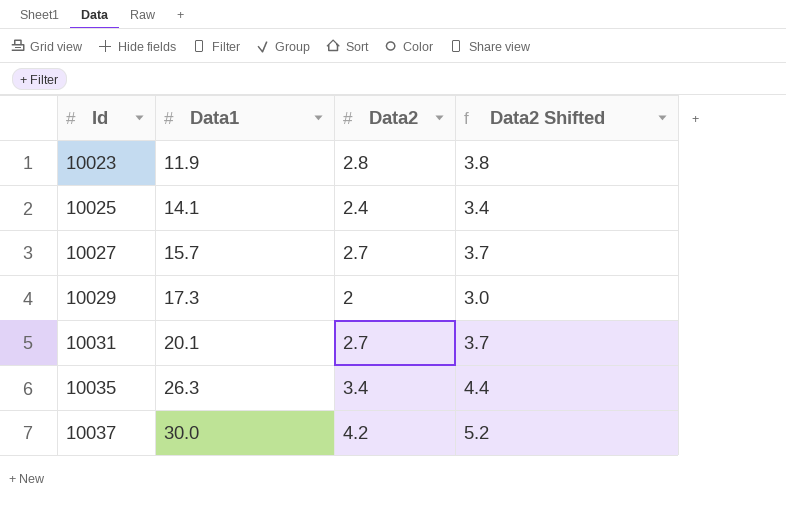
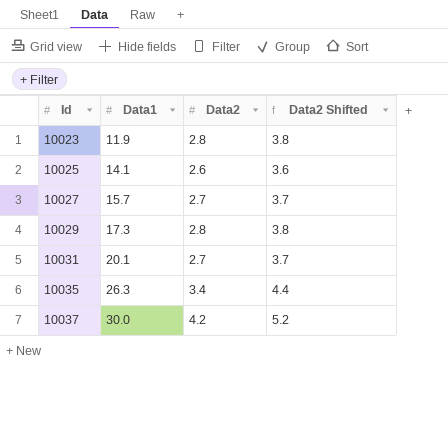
10025 | Data2: 2.4 -> 2.6
10025 | Data2 Shifted: 3.4 -> 3.6
10029 | Data2: 2 -> 2.8
10029 | Data2 Shifted: 3.0 -> 3.8

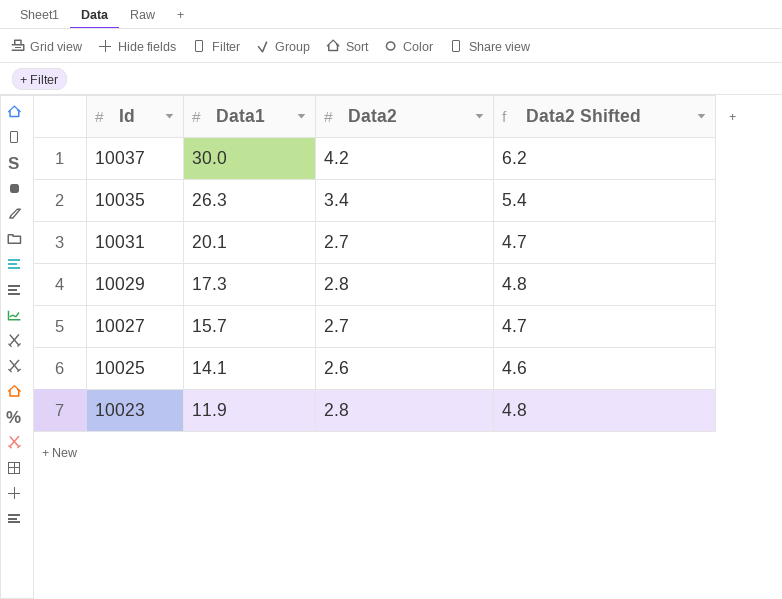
row order: Id ascending -> Id descending
column Data2 Shifted | formula: [Data2] + 1 -> [Data2] + 2

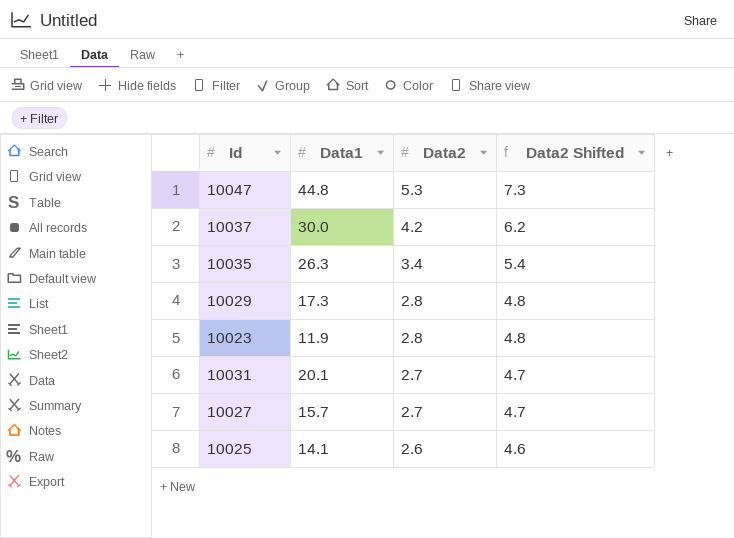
row order: Id descending -> Data2 descending
row 10047: none -> 44.8 | 5.3 | 7.3

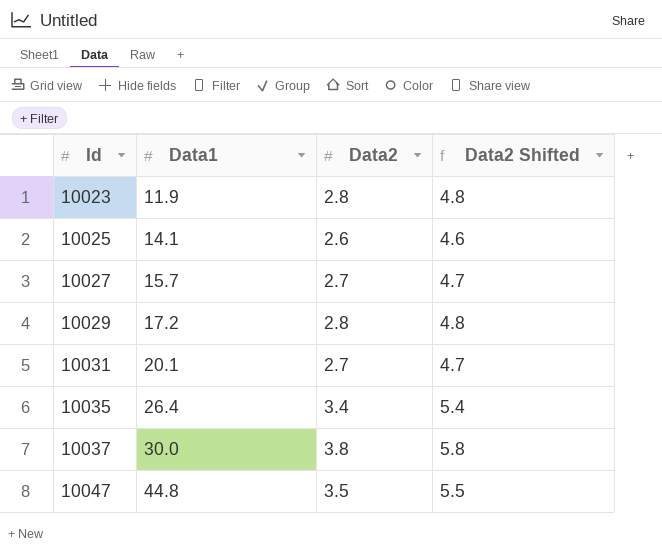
row order: Data2 descending -> Id ascending
10029 | Data1: 17.3 -> 17.2
10035 | Data1: 26.3 -> 26.4
10037 | Data2: 4.2 -> 3.8
10037 | Data2 Shifted: 6.2 -> 5.8
10047 | Data2: 5.3 -> 3.5
10047 | Data2 Shifted: 7.3 -> 5.5

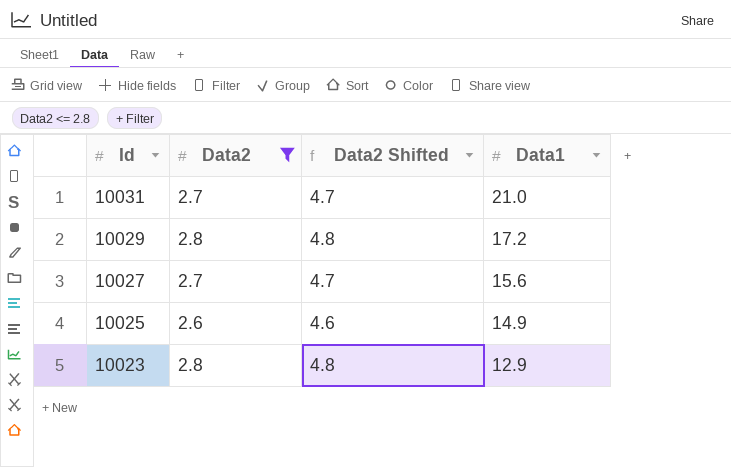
filter: none -> Data2 <= 2.8
row order: Id ascending -> Id descending
column Data1 | position: 2 -> 4
10031 | Data1: 20.1 -> 21.0
10027 | Data1: 15.7 -> 15.6
10025 | Data1: 14.1 -> 14.9
10023 | Data1: 11.9 -> 12.9

